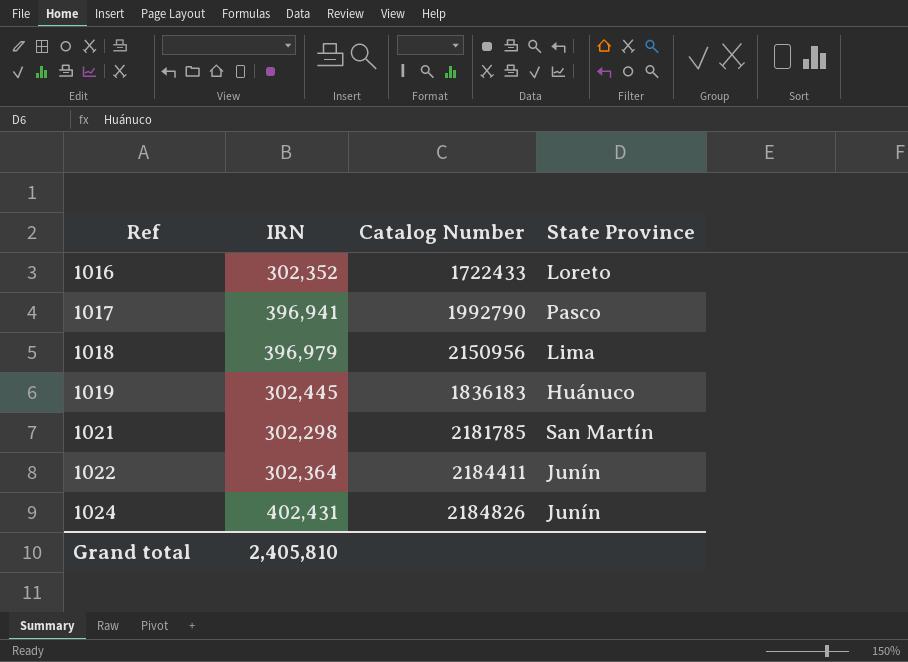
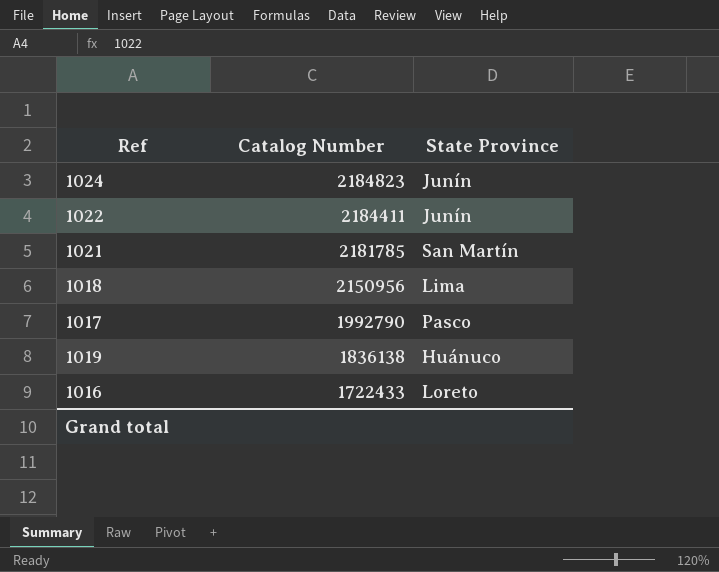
row order: Ref ascending -> Catalog Number descending
column IRN | position: 2 -> none
1024 | Catalog Number: 2184826 -> 2184823
1019 | Catalog Number: 1836183 -> 1836138

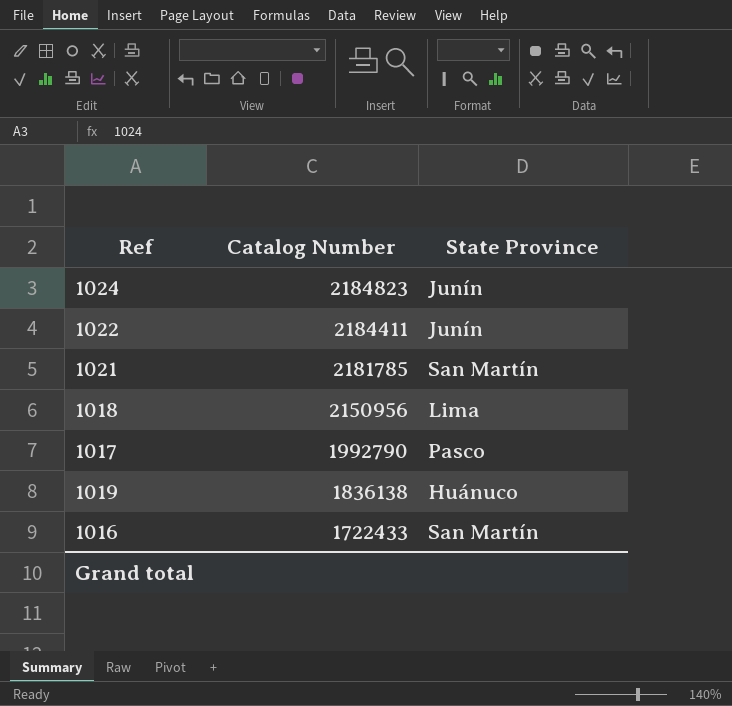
1016 | State Province: Loreto -> San Martín

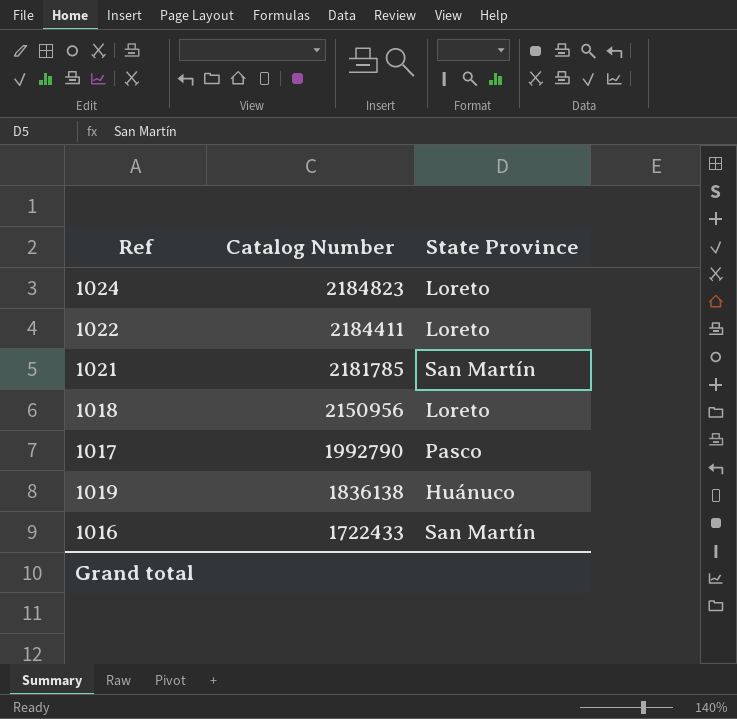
1024 | State Province: Junín -> Loreto
1022 | State Province: Junín -> Loreto
1018 | State Province: Lima -> Loreto

